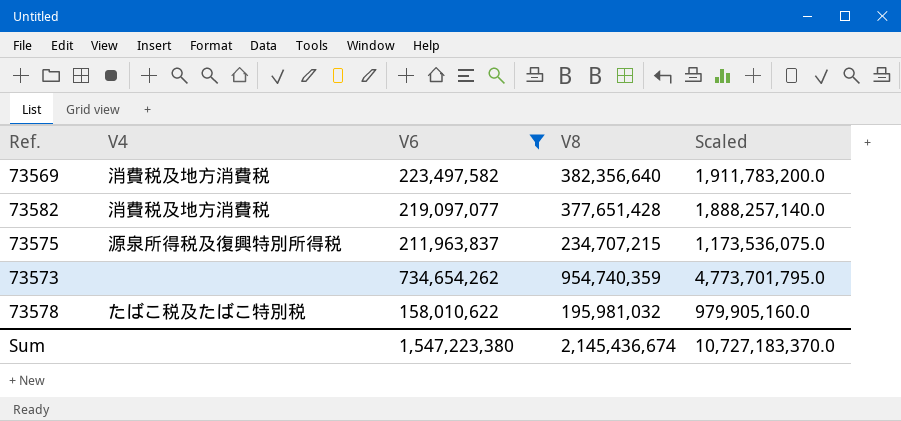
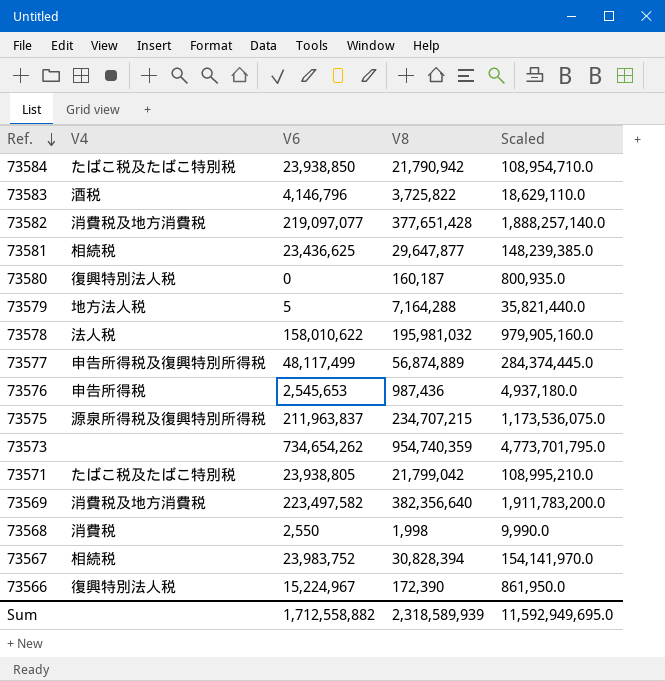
filter: V6 >= 158,010,622 -> none
row order: none -> Ref. descending
73578 | V4: たばこ税及たばこ特別税 -> 法人税
Sum | V6: 1,547,223,380 -> 1,712,558,882
Sum | V8: 2,145,436,674 -> 2,318,589,939
Sum | Scaled: 10,727,183,370.0 -> 11,592,949,695.0

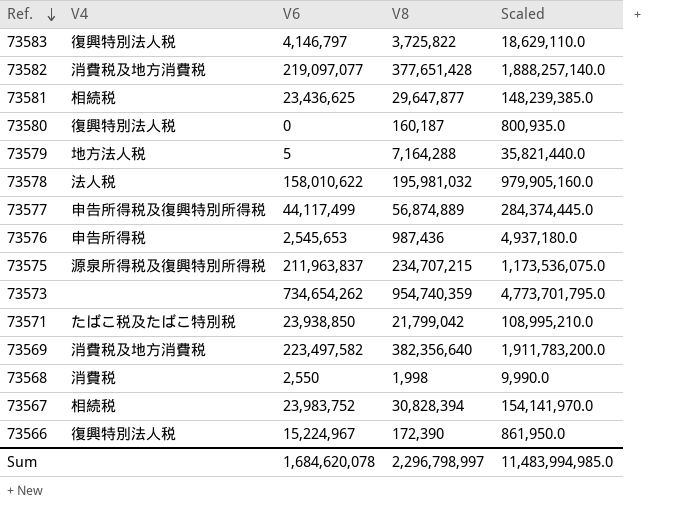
row 73584: たばこ税及たばこ特別税 | 23,938,850 | 21,790,942 | 108,954,710.0 -> none
73583 | V4: 酒税 -> 復興特別法人税
73583 | V6: 4,146,796 -> 4,146,797
73577 | V6: 48,117,499 -> 44,117,499
73571 | V6: 23,938,805 -> 23,938,850
Sum | V6: 1,712,558,882 -> 1,684,620,078
Sum | V8: 2,318,589,939 -> 2,296,798,997
Sum | Scaled: 11,592,949,695.0 -> 11,483,994,985.0

